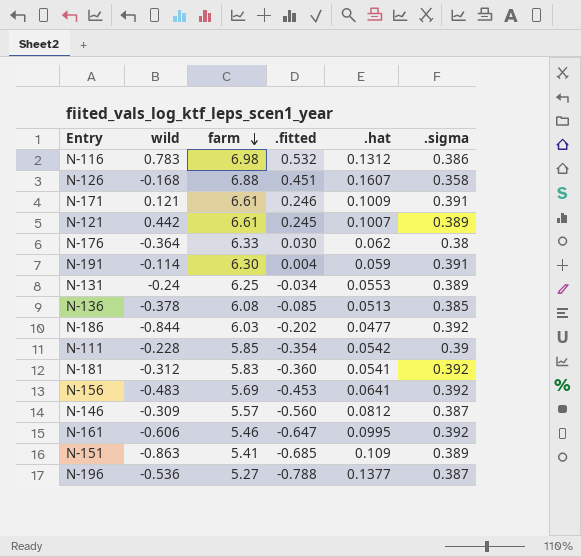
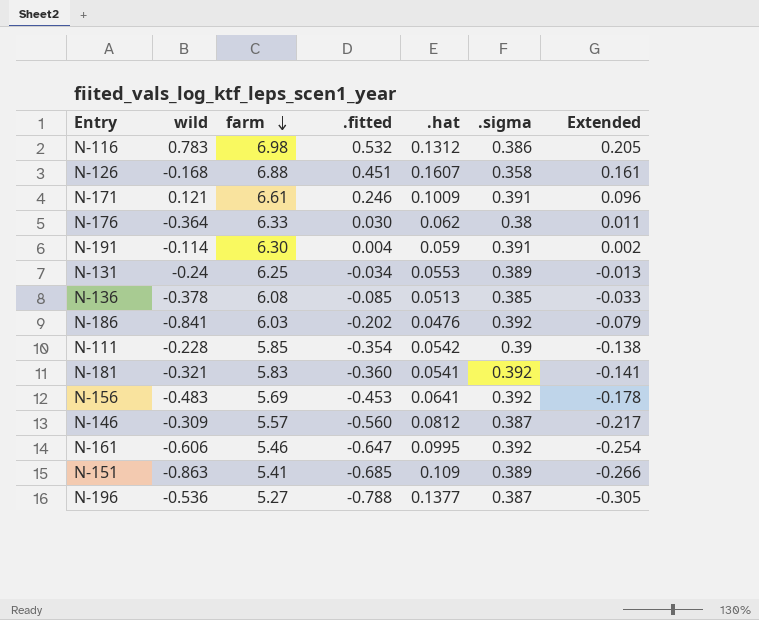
column Extended | formula: none -> [.fitted] * [.sigma]
row N-121: 0.442 | 6.61 | 0.245 | 0.1007 | 0.389 -> none
N-186 | wild: -0.844 -> -0.841
N-186 | .hat: 0.0477 -> 0.0476
N-181 | wild: -0.312 -> -0.321

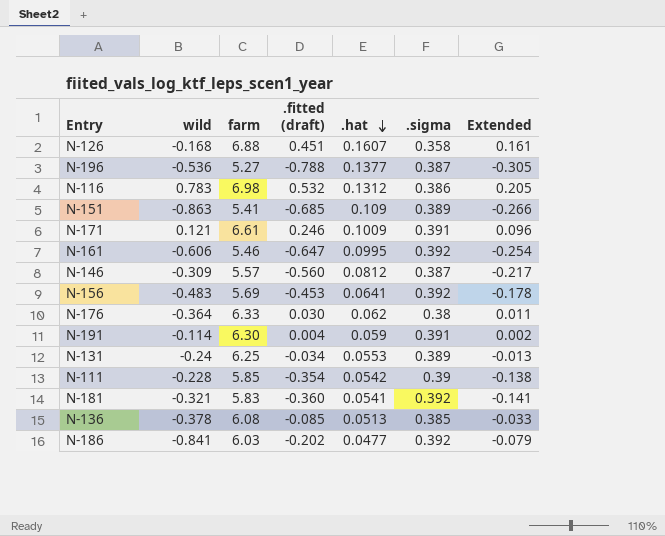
row order: farm descending -> .hat descending
column name: .fitted -> .fitted (draft)
N-186 | .hat: 0.0476 -> 0.0477

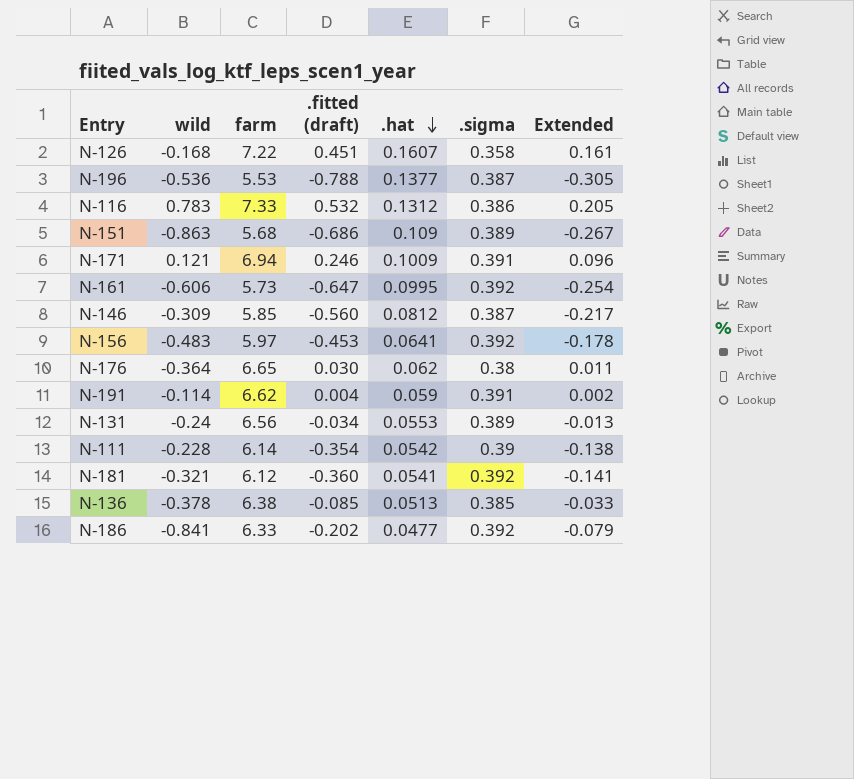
N-126 | farm: 6.88 -> 7.22
N-196 | farm: 5.27 -> 5.53
N-116 | farm: 6.98 -> 7.33
N-151 | farm: 5.41 -> 5.68
N-151 | .fitted (draft): -0.685 -> -0.686
N-151 | Extended: -0.266 -> -0.267
N-171 | farm: 6.61 -> 6.94
N-161 | farm: 5.46 -> 5.73
N-146 | farm: 5.57 -> 5.85
N-156 | farm: 5.69 -> 5.97
N-176 | farm: 6.33 -> 6.65
N-191 | farm: 6.30 -> 6.62
N-131 | farm: 6.25 -> 6.56
N-111 | farm: 5.85 -> 6.14
N-181 | farm: 5.83 -> 6.12
N-136 | farm: 6.08 -> 6.38
N-186 | farm: 6.03 -> 6.33

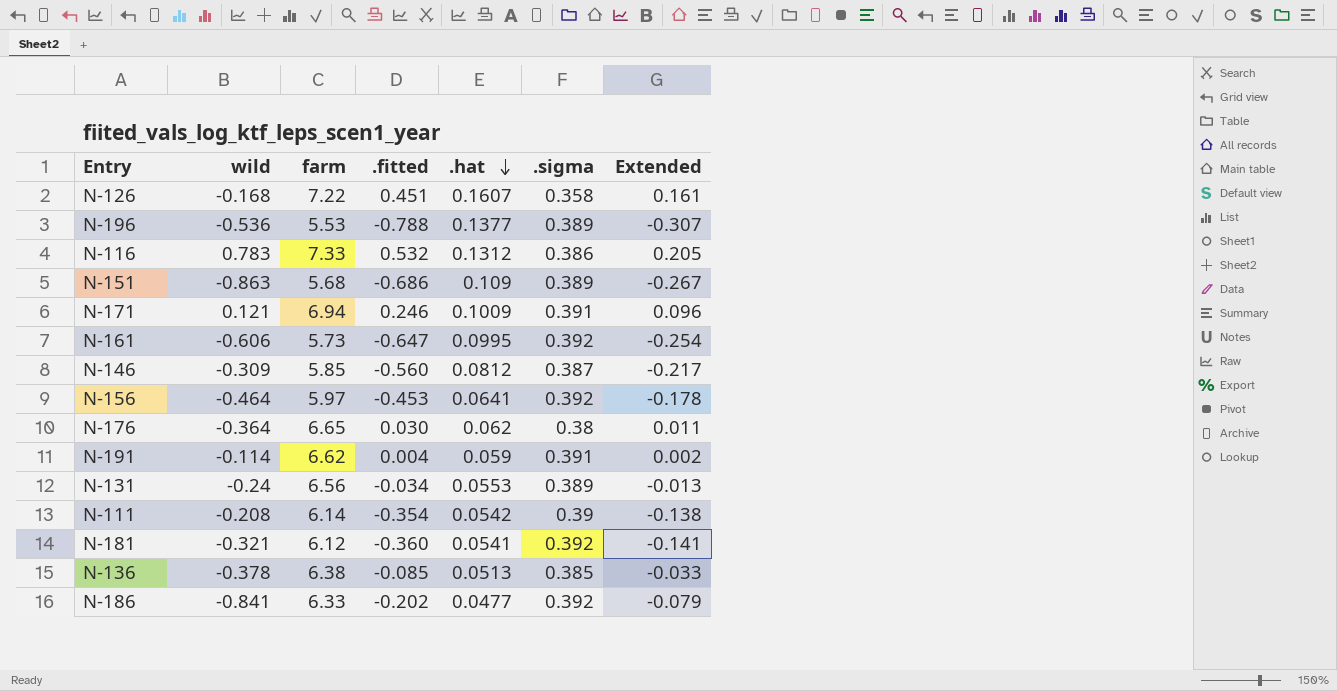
column name: .fitted (draft) -> .fitted
N-196 | .sigma: 0.387 -> 0.389
N-196 | Extended: -0.305 -> -0.307
N-156 | wild: -0.483 -> -0.464
N-111 | wild: -0.228 -> -0.208

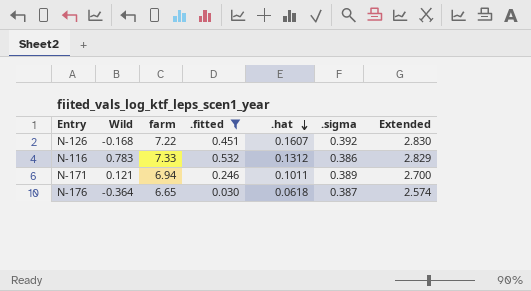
filter: none -> .fitted >= 0.030
column name: wild -> Wild
column Extended | formula: [.fitted] * [.sigma] -> [farm] * [.sigma]
N-126 | .sigma: 0.358 -> 0.392
N-171 | .hat: 0.1009 -> 0.1011
N-171 | .sigma: 0.391 -> 0.389
N-176 | .hat: 0.062 -> 0.0618
N-176 | .sigma: 0.38 -> 0.387

